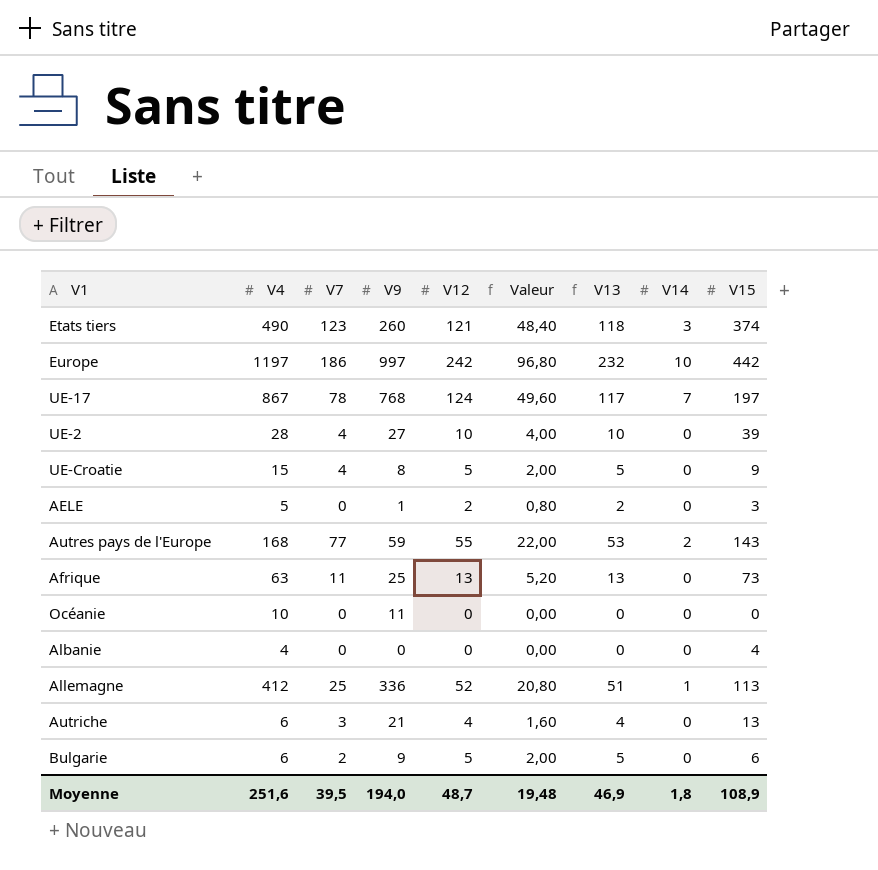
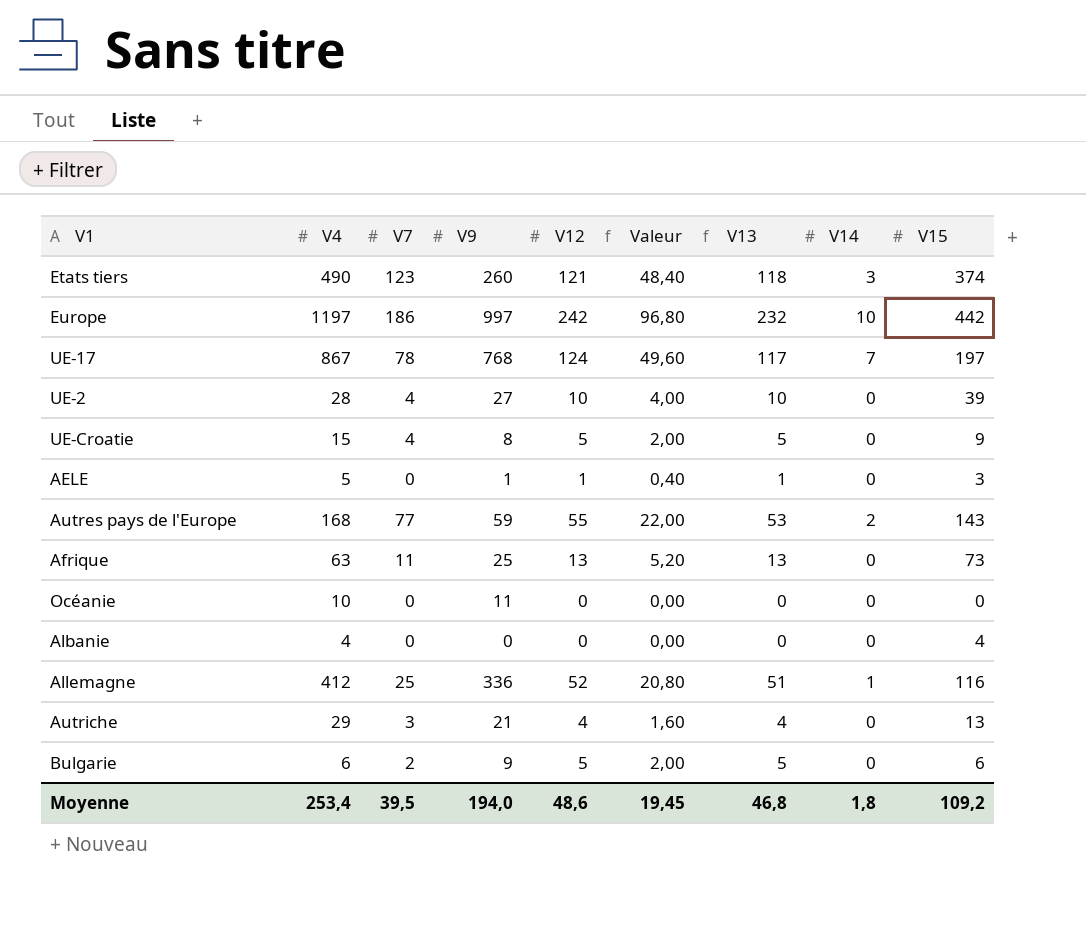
AELE | V12: 2 -> 1
AELE | Valeur: 0,80 -> 0,40
AELE | V13: 2 -> 1
Allemagne | V15: 113 -> 116
Autriche | V4: 6 -> 29
Moyenne | V4: 251,6 -> 253,4
Moyenne | V12: 48,7 -> 48,6
Moyenne | Valeur: 19,48 -> 19,45
Moyenne | V13: 46,9 -> 46,8
Moyenne | V15: 108,9 -> 109,2

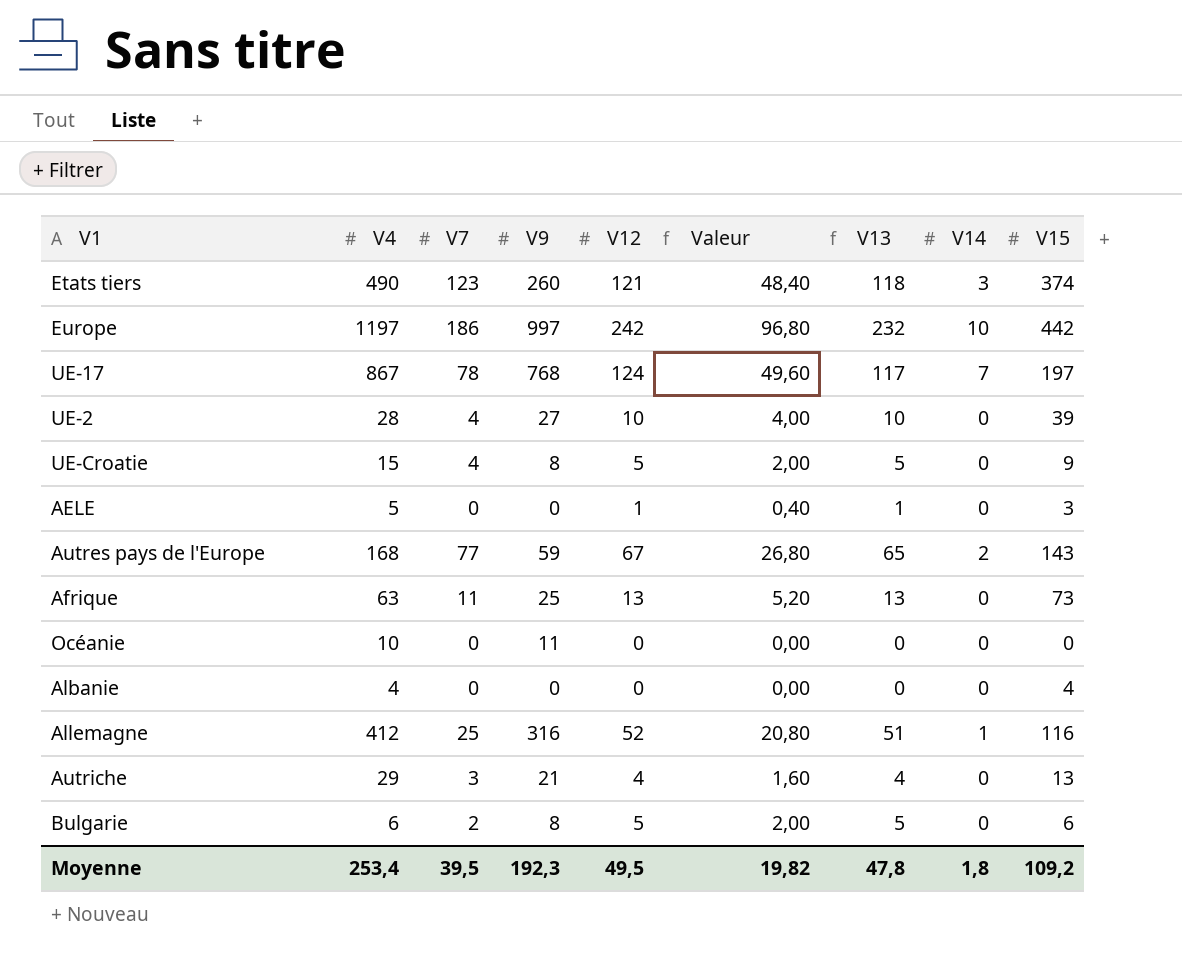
AELE | V9: 1 -> 0
Autres pays de l'Europe | V12: 55 -> 67
Autres pays de l'Europe | Valeur: 22,00 -> 26,80
Autres pays de l'Europe | V13: 53 -> 65
Allemagne | V9: 336 -> 316
Bulgarie | V9: 9 -> 8
Moyenne | V9: 194,0 -> 192,3
Moyenne | V12: 48,6 -> 49,5
Moyenne | Valeur: 19,45 -> 19,82
Moyenne | V13: 46,8 -> 47,8

